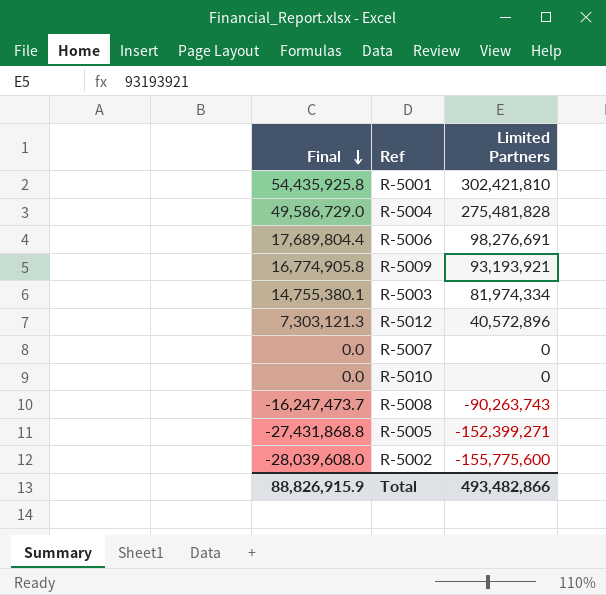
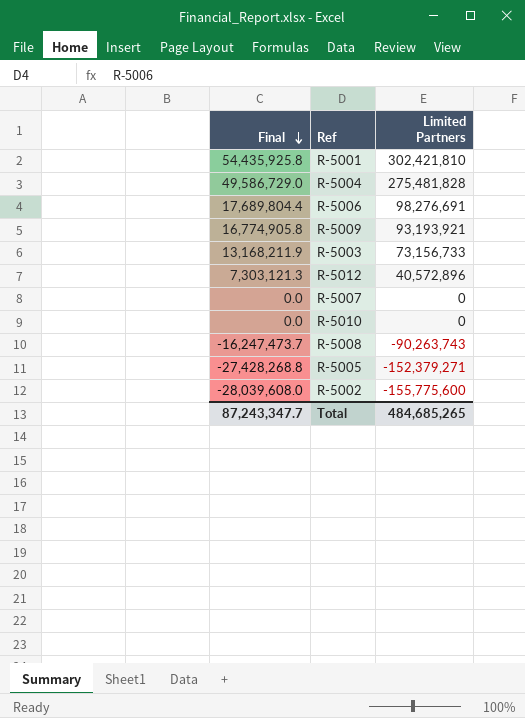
R-5003 | Final: 14,755,380.1 -> 13,168,211.9
R-5003 | Limited Partners: 81,974,334 -> 73,156,733
R-5005 | Final: -27,431,868.8 -> -27,428,268.8
R-5005 | Limited Partners: -152,399,271 -> -152,379,271
Total | Final: 88,826,915.9 -> 87,243,347.7
Total | Limited Partners: 493,482,866 -> 484,685,265

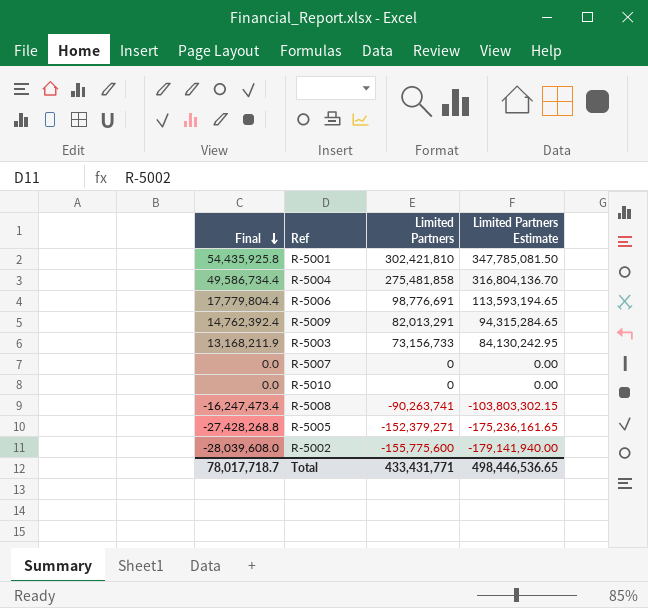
column Limited Partners Estimate | formula: none -> [Limited Partners] * 1.15
row R-5012: 7,303,121.3 | 40,572,896 -> none
R-5004 | Final: 49,586,729.0 -> 49,586,734.4
R-5004 | Limited Partners: 275,481,828 -> 275,481,858
R-5006 | Final: 17,689,804.4 -> 17,779,804.4
R-5006 | Limited Partners: 98,276,691 -> 98,776,691
R-5009 | Final: 16,774,905.8 -> 14,762,392.4
R-5009 | Limited Partners: 93,193,921 -> 82,013,291
R-5008 | Final: -16,247,473.7 -> -16,247,473.4
R-5008 | Limited Partners: -90,263,743 -> -90,263,741
Total | Final: 87,243,347.7 -> 78,017,718.7
Total | Limited Partners: 484,685,265 -> 433,431,771

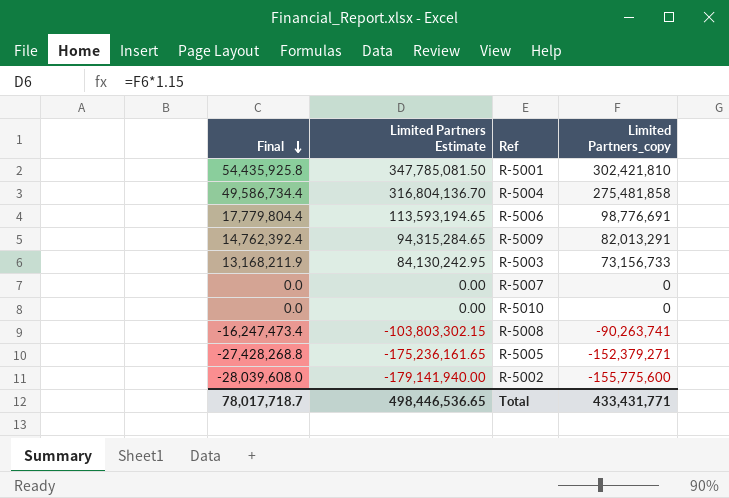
column Limited Partners Estimate | position: 4 -> 2
column name: Limited Partners -> Limited Partners_copy

